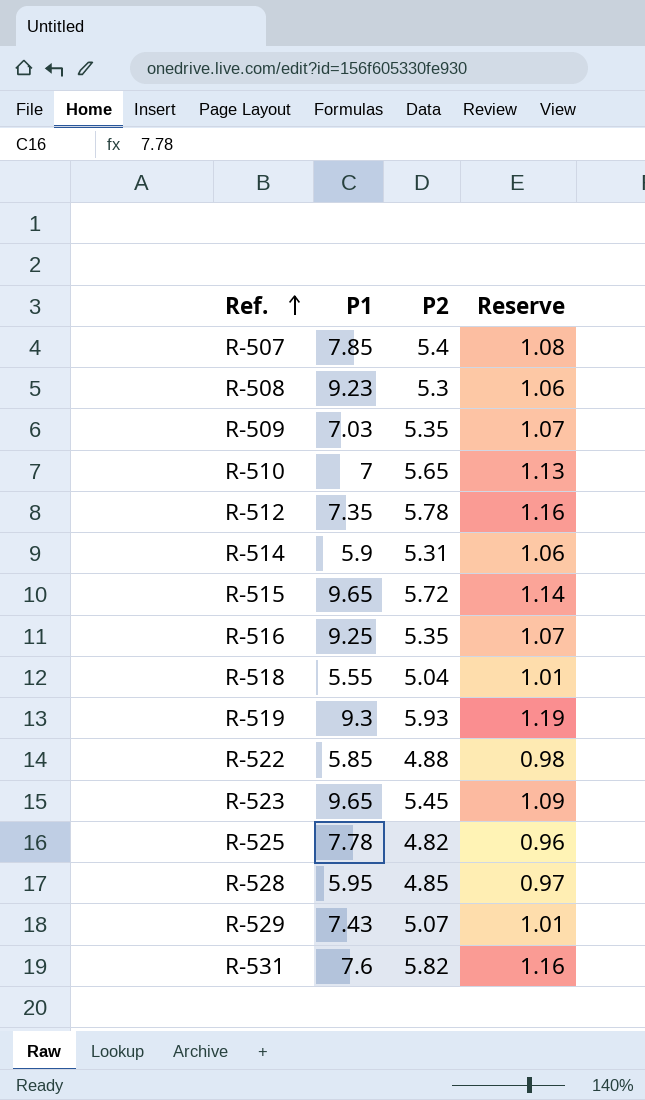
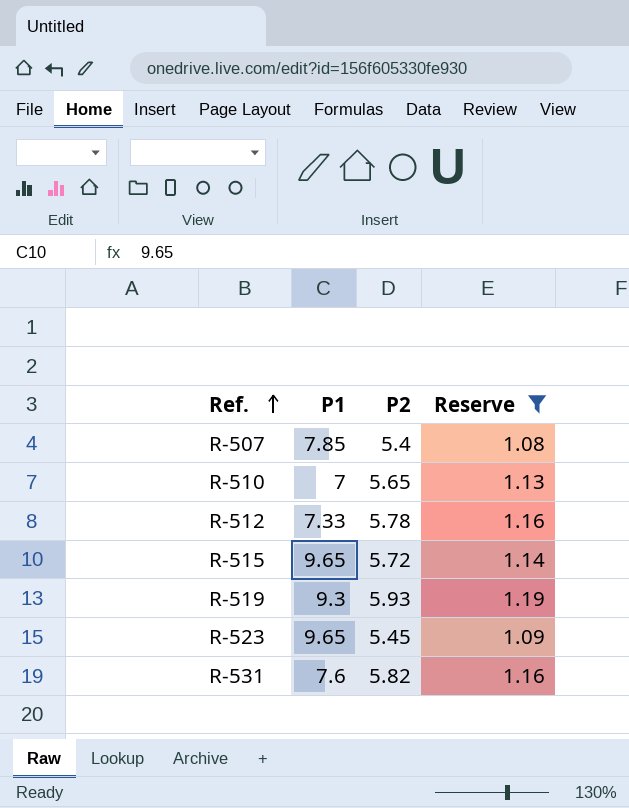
filter: none -> Reserve >= 1.08
R-512 | P1: 7.35 -> 7.33

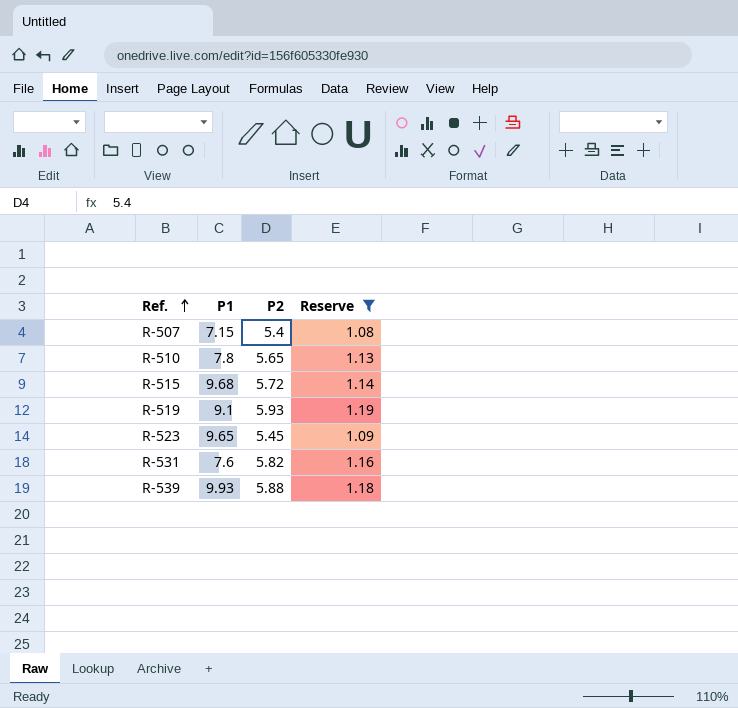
row R-512: 7.33 | 5.78 | 1.16 -> none
R-507 | P1: 7.85 -> 7.15
R-510 | P1: 7 -> 7.8
R-515 | P1: 9.65 -> 9.68
R-519 | P1: 9.3 -> 9.1
row R-539: none -> 9.93 | 5.88 | 1.18

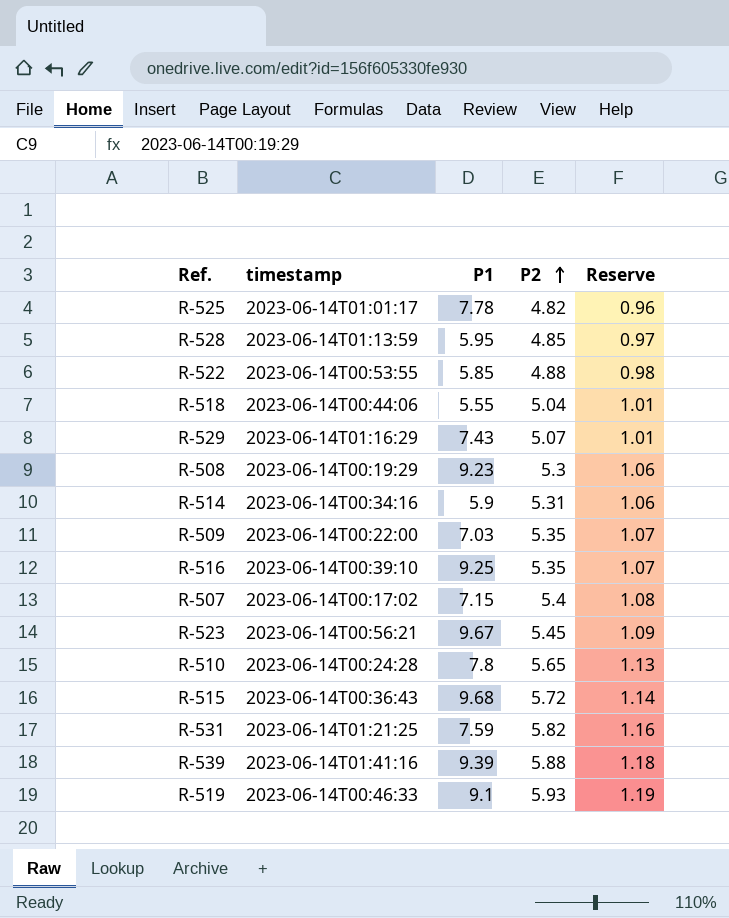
filter: Reserve >= 1.08 -> none
row order: Ref. ascending -> P2 ascending
column timestamp | position: none -> 2
R-523 | P1: 9.65 -> 9.67
R-531 | P1: 7.6 -> 7.59
R-539 | P1: 9.93 -> 9.39

